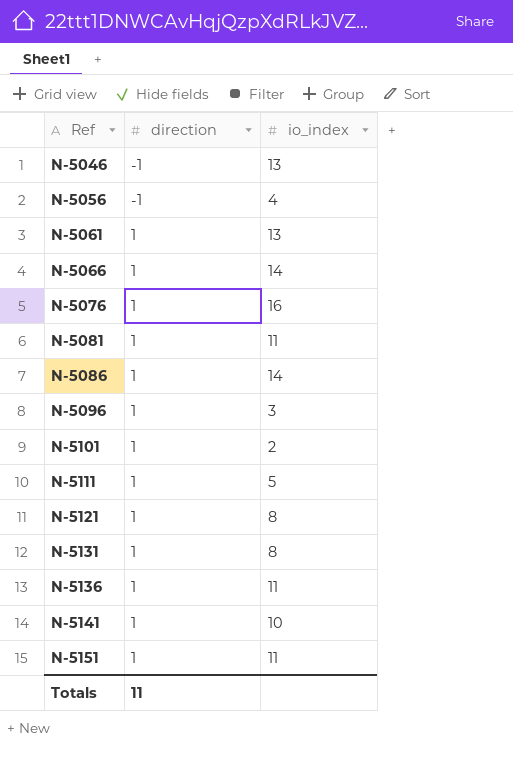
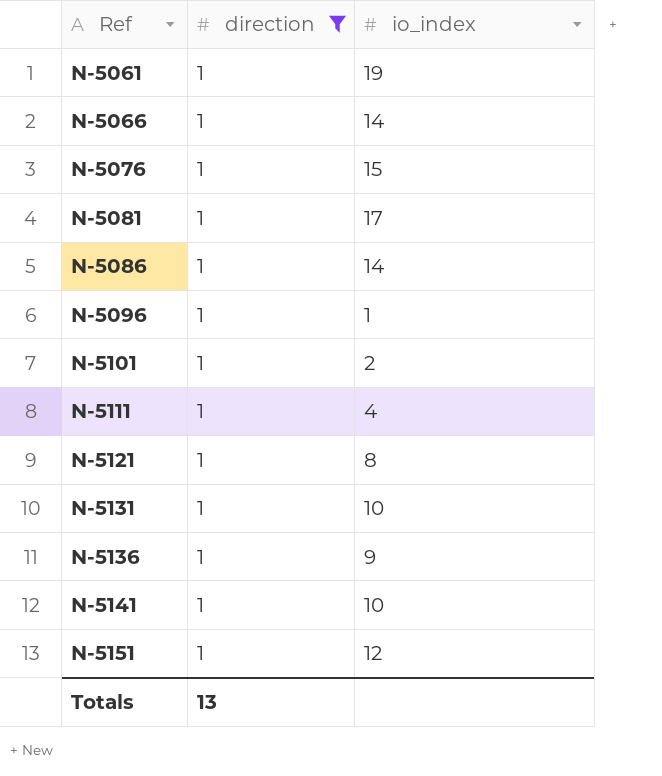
filter: none -> direction = 1
N-5061 | io_index: 13 -> 19
N-5076 | io_index: 16 -> 15
N-5081 | io_index: 11 -> 17
N-5096 | io_index: 3 -> 1
N-5111 | io_index: 5 -> 4
N-5131 | io_index: 8 -> 10
N-5136 | io_index: 11 -> 9
N-5151 | io_index: 11 -> 12
Totals | direction: 11 -> 13

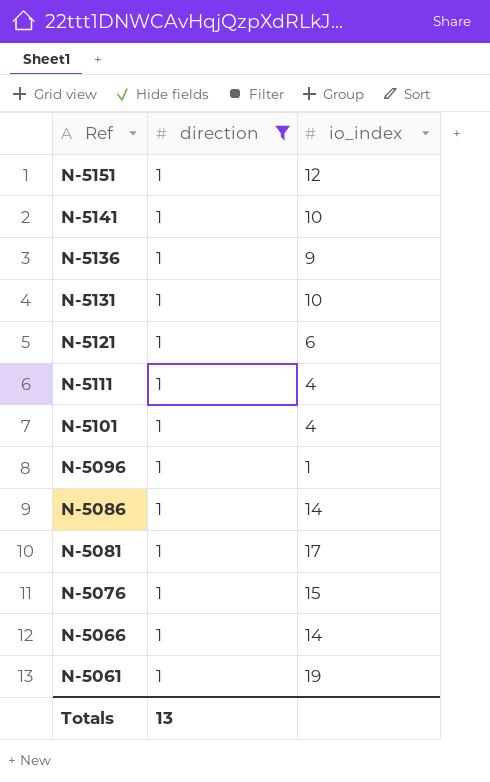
row order: Ref ascending -> Ref descending
N-5121 | io_index: 8 -> 6
N-5101 | io_index: 2 -> 4

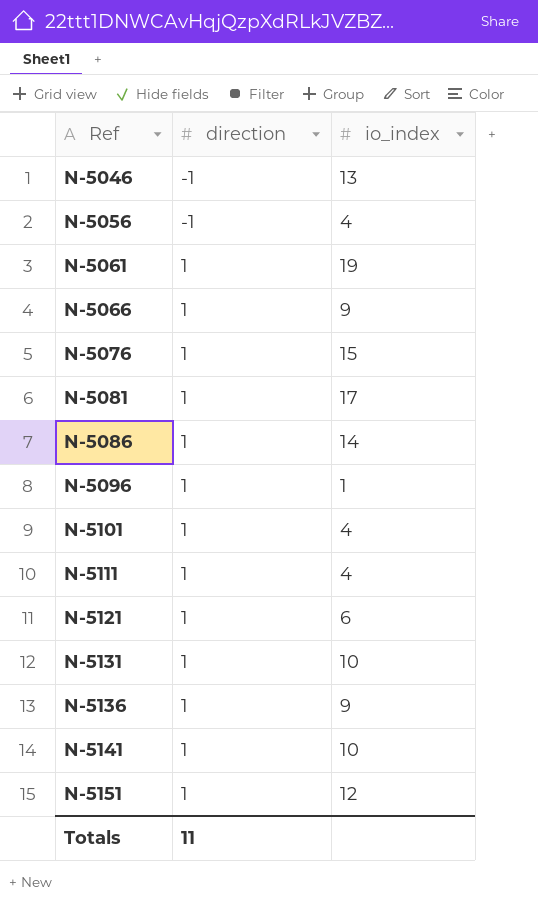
filter: direction = 1 -> none
row order: Ref descending -> Ref ascending
N-5066 | io_index: 14 -> 9
Totals | direction: 13 -> 11

